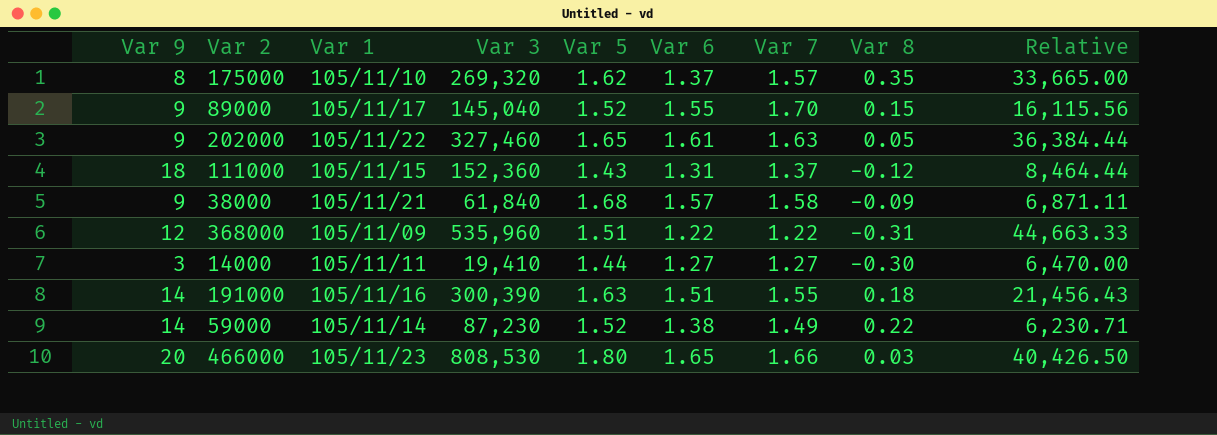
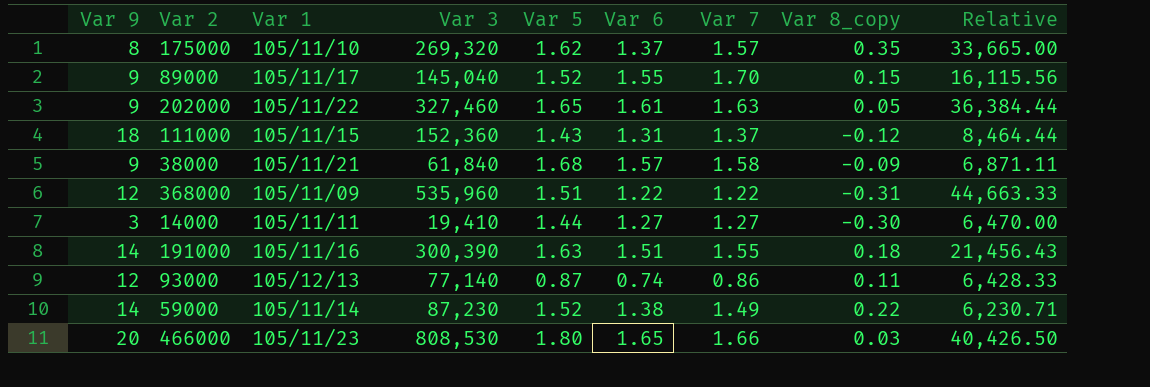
column name: Var 8 -> Var 8_copy
row 93000: none -> 12 | 105/12/13 | 77,140 | 0.87 | 0.74 | 0.86 | 0.11 | 6,428.33

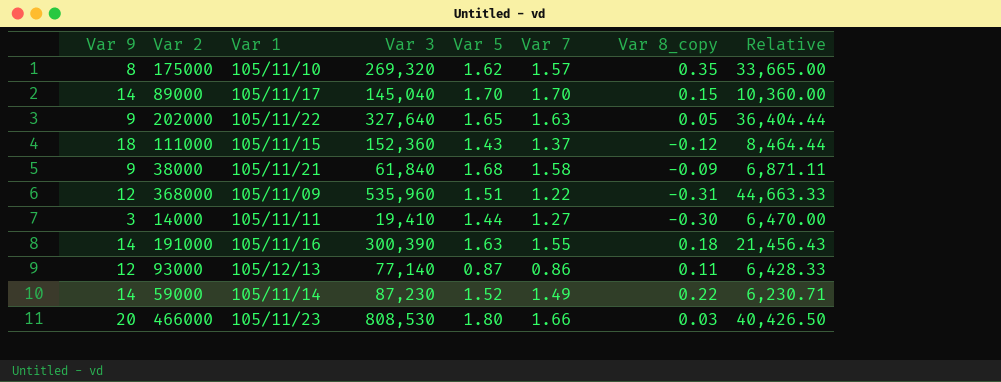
column Var 6 | position: 6 -> none
89000 | Var 9: 9 -> 14
89000 | Var 5: 1.52 -> 1.70
89000 | Relative: 16,115.56 -> 10,360.00
202000 | Var 3: 327,460 -> 327,640
202000 | Relative: 36,384.44 -> 36,404.44

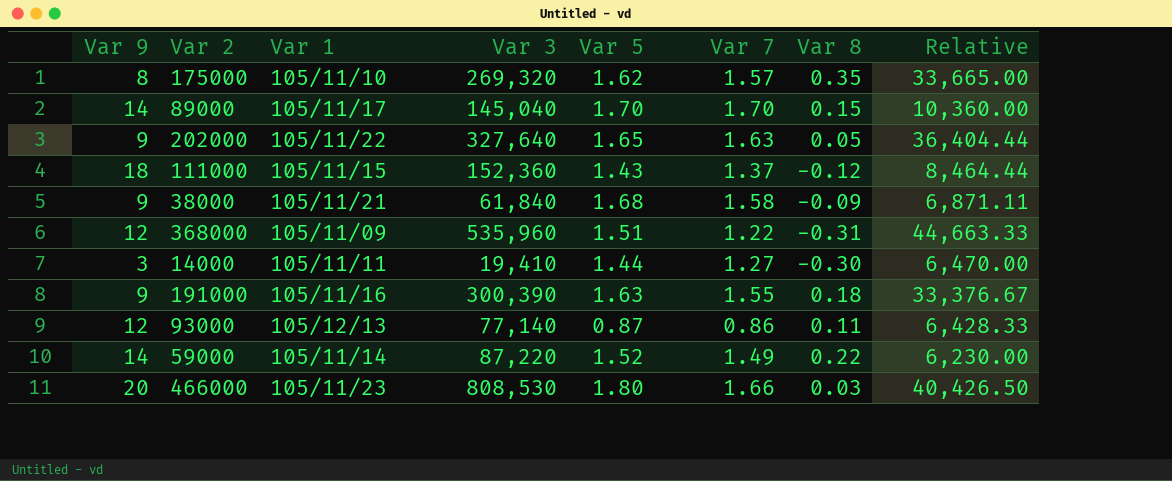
column name: Var 8_copy -> Var 8
191000 | Var 9: 14 -> 9
191000 | Relative: 21,456.43 -> 33,376.67
59000 | Var 3: 87,230 -> 87,220
59000 | Relative: 6,230.71 -> 6,230.00

